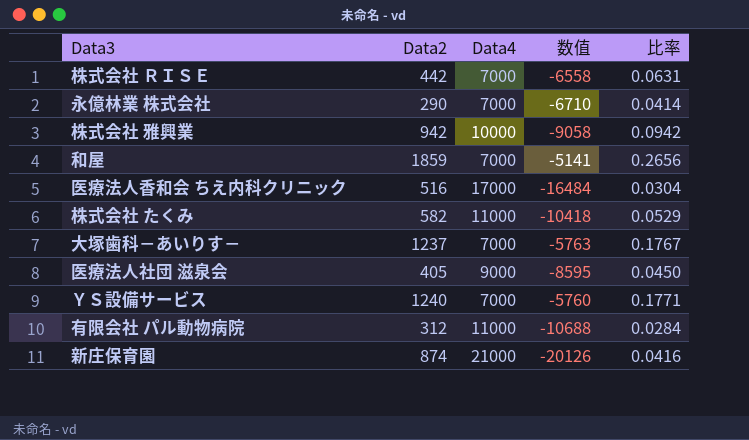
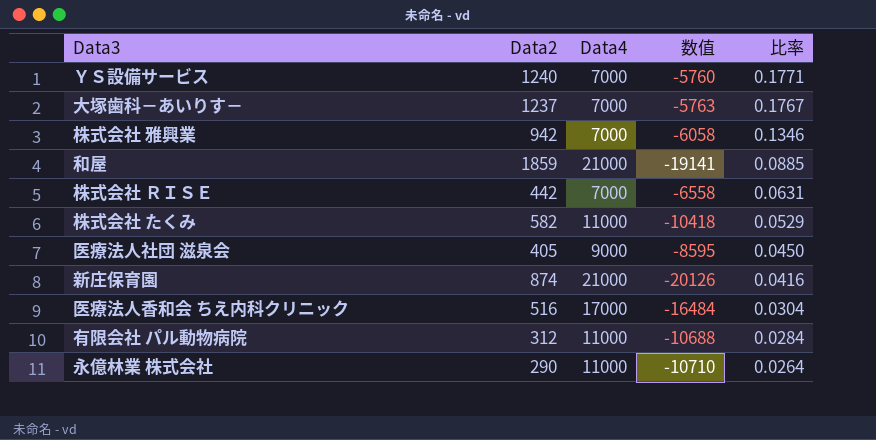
row order: none -> 比率 descending
株式会社 雅興業 | Data4: 10000 -> 7000
株式会社 雅興業 | 数值: -9058 -> -6058
株式会社 雅興業 | 比率: 0.0942 -> 0.1346
和屋 | Data4: 7000 -> 21000
和屋 | 数值: -5141 -> -19141
和屋 | 比率: 0.2656 -> 0.0885
永億林業 株式会社 | Data4: 7000 -> 11000
永億林業 株式会社 | 数值: -6710 -> -10710
永億林業 株式会社 | 比率: 0.0414 -> 0.0264

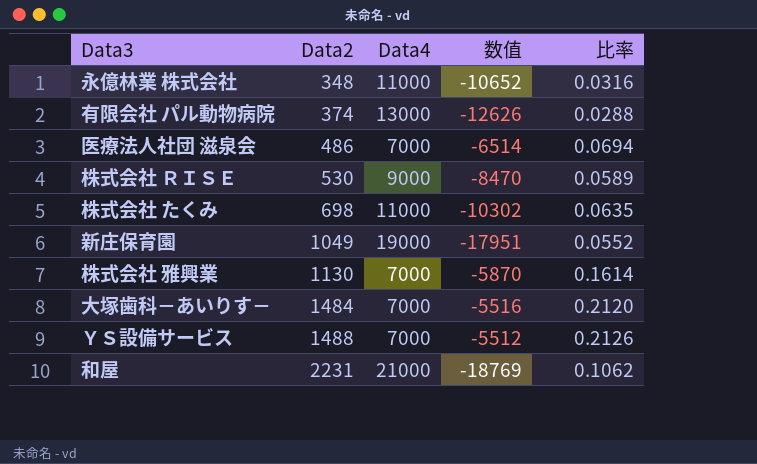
row order: 比率 descending -> Data2 ascending
row 医療法人香和会 ちえ内科クリニック: 516 | 17000 | -16484 | 0.0304 -> none
永億林業 株式会社 | Data2: 290 -> 348
永億林業 株式会社 | 数值: -10710 -> -10652
永億林業 株式会社 | 比率: 0.0264 -> 0.0316
有限会社 パル動物病院 | Data2: 312 -> 374
有限会社 パル動物病院 | Data4: 11000 -> 13000
有限会社 パル動物病院 | 数值: -10688 -> -12626
有限会社 パル動物病院 | 比率: 0.0284 -> 0.0288
医療法人社団 滋泉会 | Data2: 405 -> 486
医療法人社団 滋泉会 | Data4: 9000 -> 7000
医療法人社団 滋泉会 | 数值: -8595 -> -6514
医療法人社団 滋泉会 | 比率: 0.0450 -> 0.0694
株式会社 ＲＩＳＥ | Data2: 442 -> 530
株式会社 ＲＩＳＥ | Data4: 7000 -> 9000
株式会社 ＲＩＳＥ | 数值: -6558 -> -8470
株式会社 ＲＩＳＥ | 比率: 0.0631 -> 0.0589
株式会社 たくみ | Data2: 582 -> 698
株式会社 たくみ | 数值: -10418 -> -10302
株式会社 たくみ | 比率: 0.0529 -> 0.0635
新庄保育園 | Data2: 874 -> 1049
新庄保育園 | Data4: 21000 -> 19000
新庄保育園 | 数值: -20126 -> -17951
新庄保育園 | 比率: 0.0416 -> 0.0552
株式会社 雅興業 | Data2: 942 -> 1130
株式会社 雅興業 | 数值: -6058 -> -5870
株式会社 雅興業 | 比率: 0.1346 -> 0.1614
大塚歯科－あいりす－ | Data2: 1237 -> 1484
大塚歯科－あいりす－ | 数值: -5763 -> -5516
大塚歯科－あいりす－ | 比率: 0.1767 -> 0.2120
ＹＳ設備サービス | Data2: 1240 -> 1488
ＹＳ設備サービス | 数值: -5760 -> -5512
ＹＳ設備サービス | 比率: 0.1771 -> 0.2126
和屋 | Data2: 1859 -> 2231
和屋 | 数值: -19141 -> -18769
和屋 | 比率: 0.0885 -> 0.1062

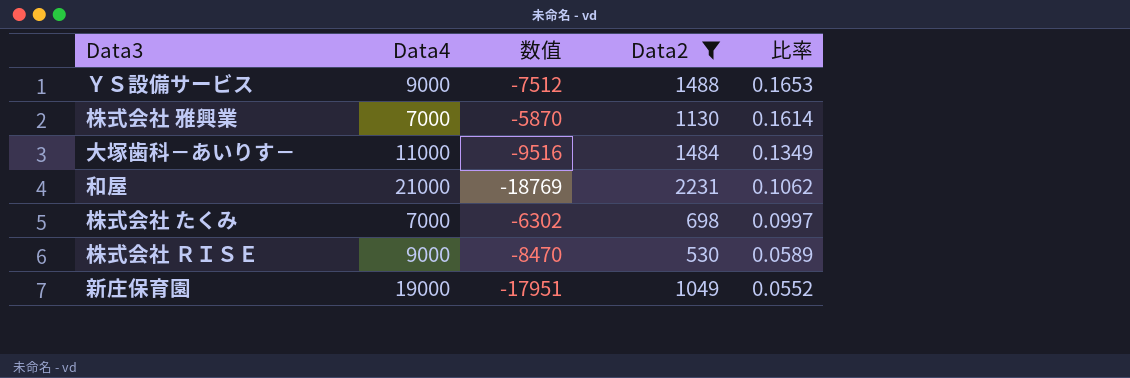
filter: none -> Data2 >= 530
row order: Data2 ascending -> 比率 descending
column Data2 | position: 2 -> 4
ＹＳ設備サービス | Data4: 7000 -> 9000
ＹＳ設備サービス | 数值: -5512 -> -7512
ＹＳ設備サービス | 比率: 0.2126 -> 0.1653
大塚歯科－あいりす－ | Data4: 7000 -> 11000
大塚歯科－あいりす－ | 数值: -5516 -> -9516
大塚歯科－あいりす－ | 比率: 0.2120 -> 0.1349
株式会社 たくみ | Data4: 11000 -> 7000
株式会社 たくみ | 数值: -10302 -> -6302
株式会社 たくみ | 比率: 0.0635 -> 0.0997

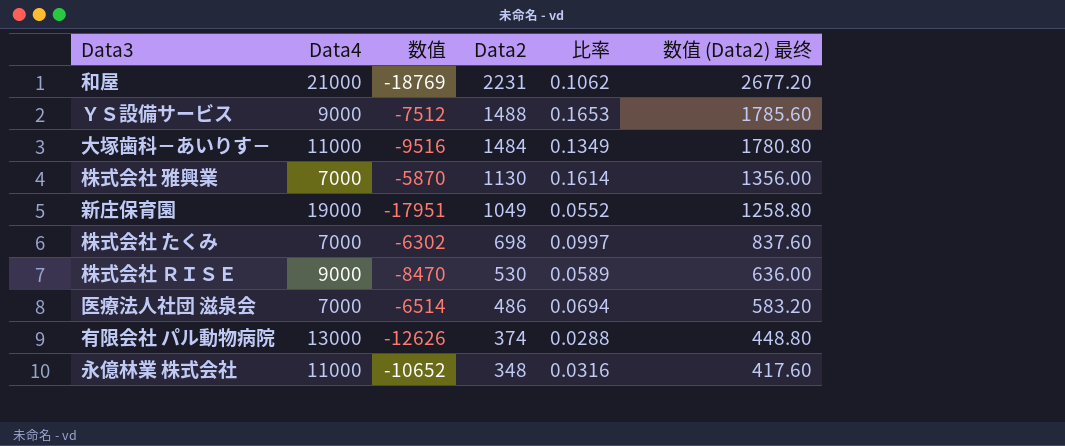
filter: Data2 >= 530 -> none
row order: 比率 descending -> Data2 descending
column 数值 (Data2) 最终 | formula: none -> [Data2] * 1.2

